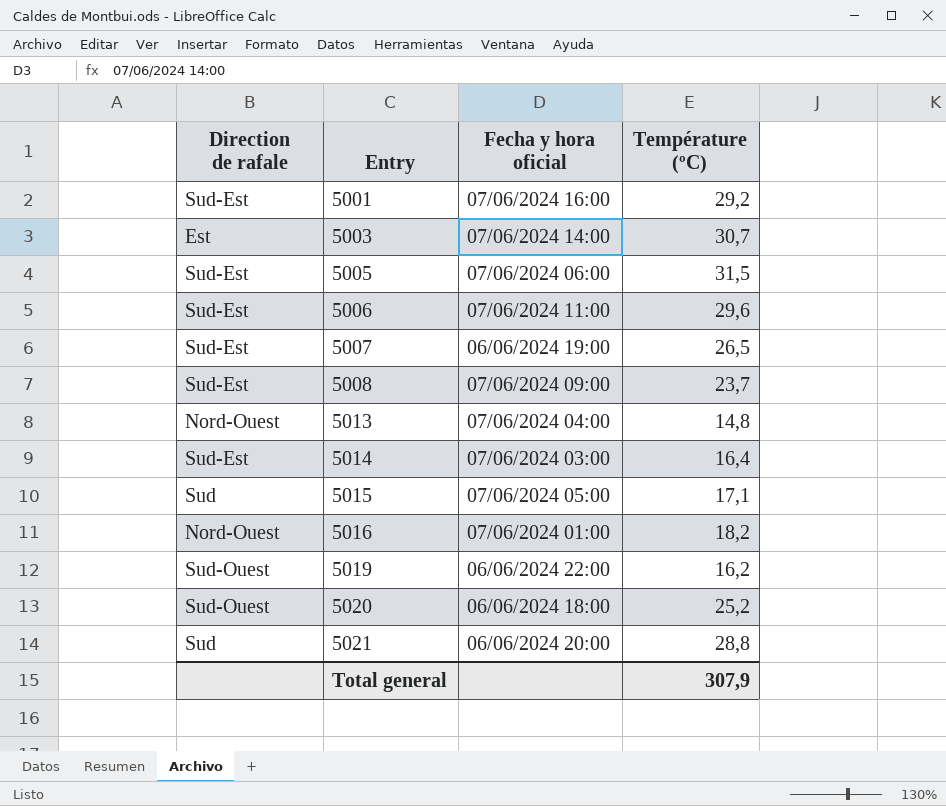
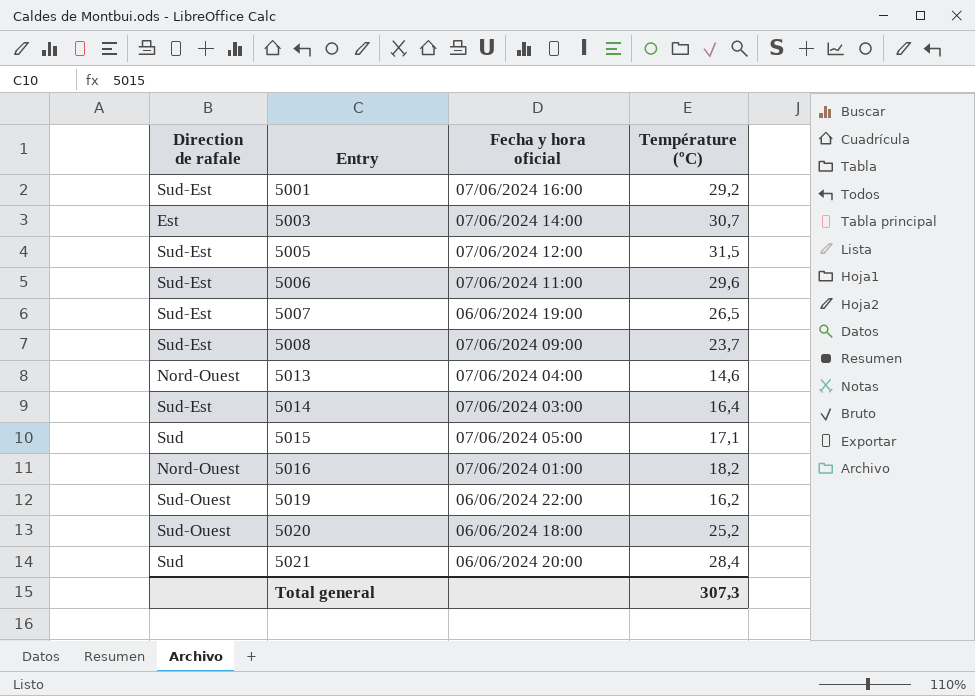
5005 | Fecha y hora oficial: 07/06/2024 06:00 -> 07/06/2024 12:00
5013 | Température (ºC): 14,8 -> 14,6
5021 | Température (ºC): 28,8 -> 28,4
Total general | Température (ºC): 307,9 -> 307,3

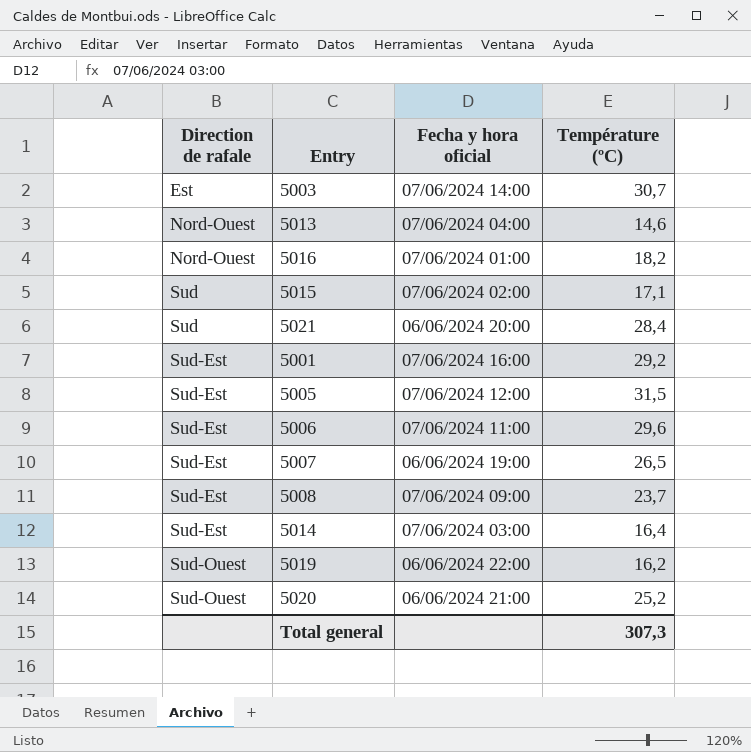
row order: Entry ascending -> Direction de rafale ascending
5015 | Fecha y hora oficial: 07/06/2024 05:00 -> 07/06/2024 02:00
5020 | Fecha y hora oficial: 06/06/2024 18:00 -> 06/06/2024 21:00

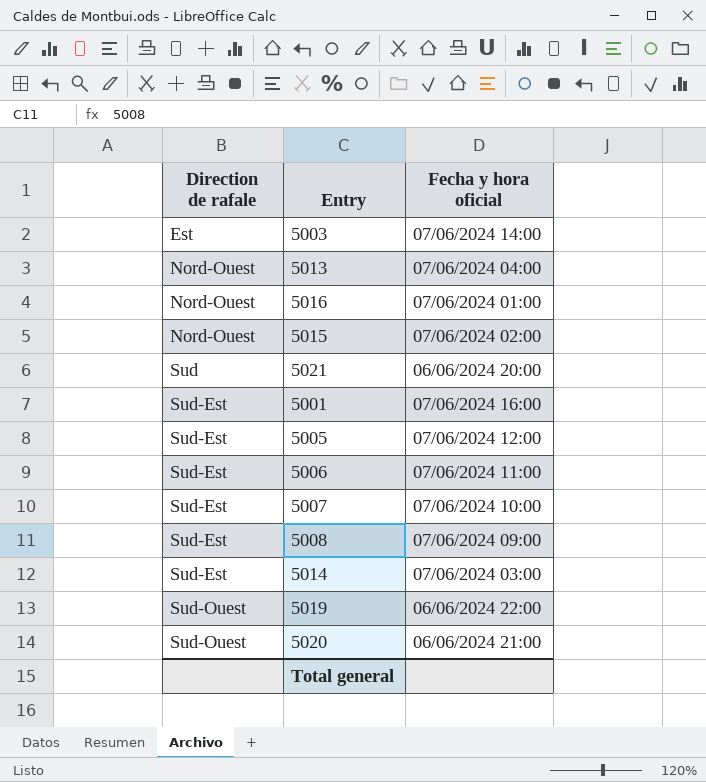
column Température (ºC) | position: 4 -> none
5015 | Direction de rafale: Sud -> Nord-Ouest
5007 | Fecha y hora oficial: 06/06/2024 19:00 -> 07/06/2024 10:00

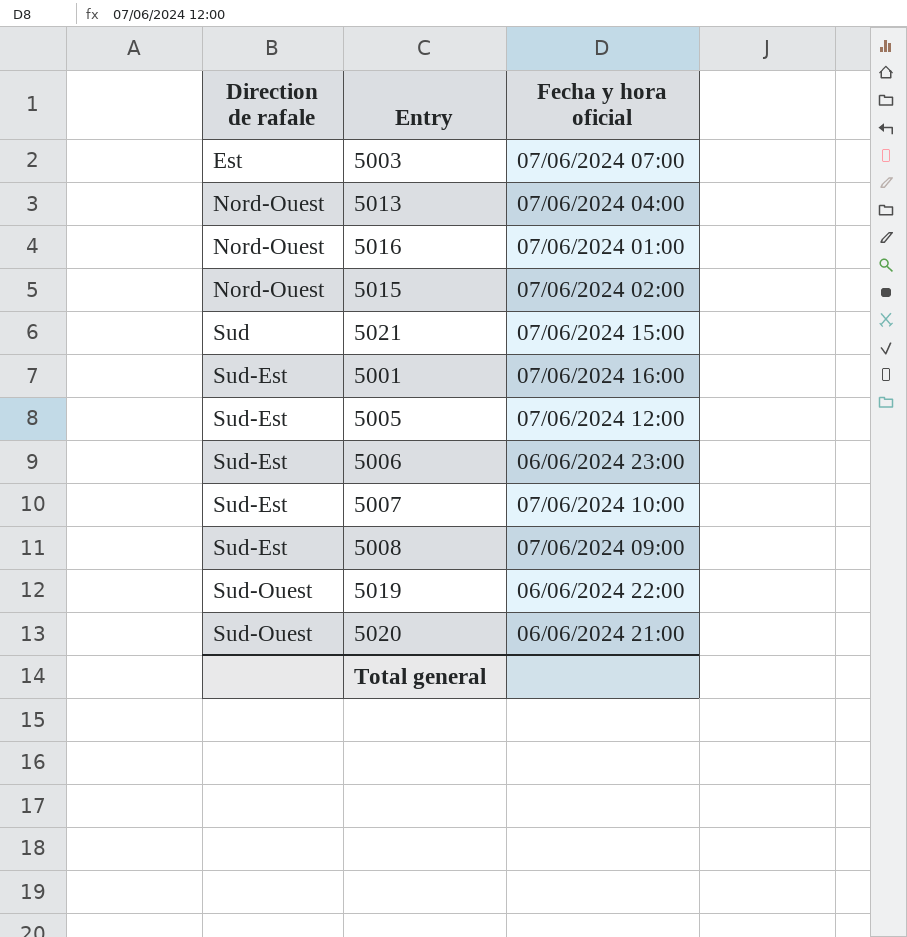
row 5014: Sud-Est | 07/06/2024 03:00 -> none
5003 | Fecha y hora oficial: 07/06/2024 14:00 -> 07/06/2024 07:00
5021 | Fecha y hora oficial: 06/06/2024 20:00 -> 07/06/2024 15:00
5006 | Fecha y hora oficial: 07/06/2024 11:00 -> 06/06/2024 23:00

